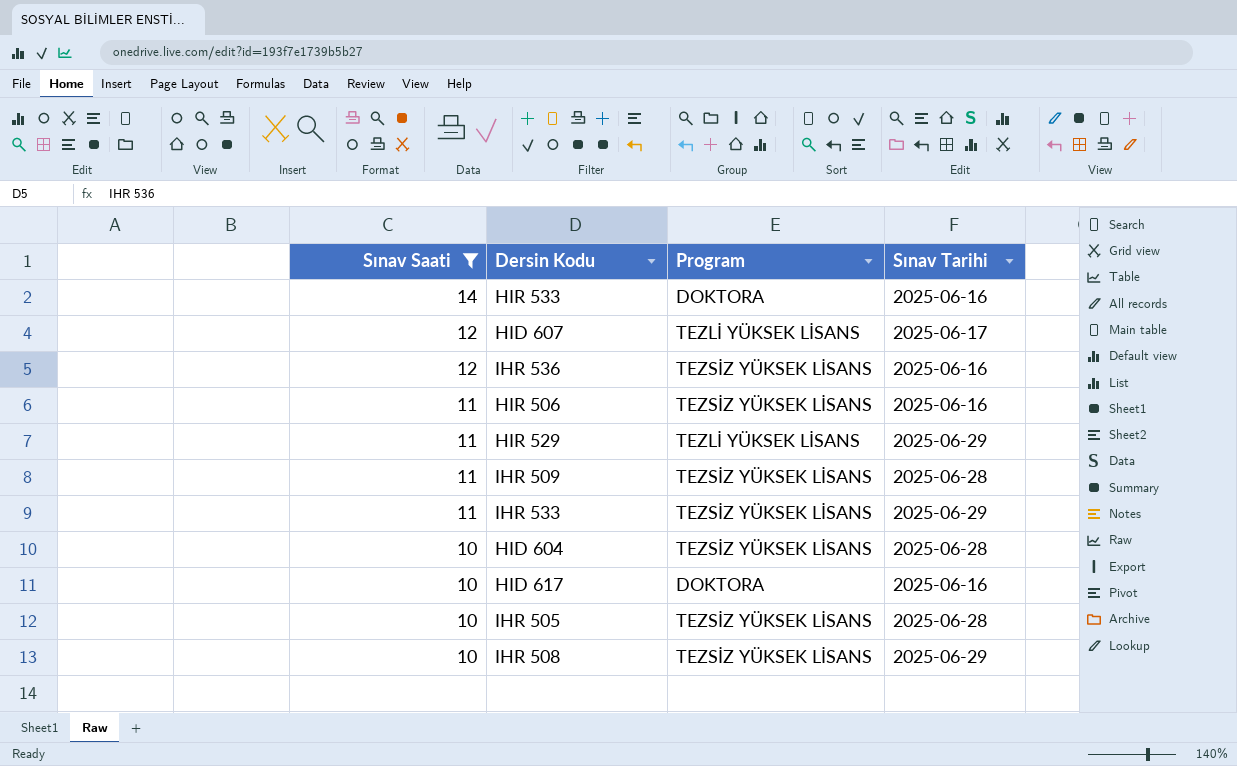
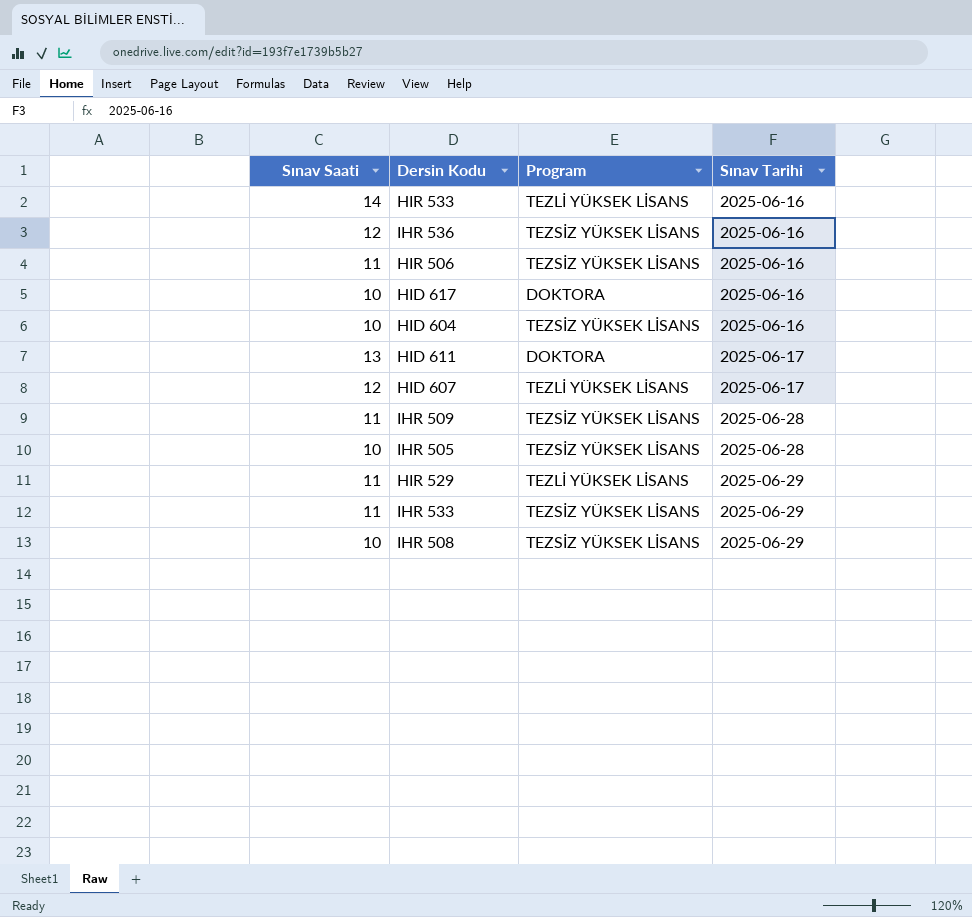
filter: Sınav Saati != 13 -> none
row order: Sınav Saati descending -> Sınav Tarihi ascending
HIR 533 | Program: DOKTORA -> TEZLİ YÜKSEK LİSANS
HID 604 | Sınav Tarihi: 2025-06-28 -> 2025-06-16

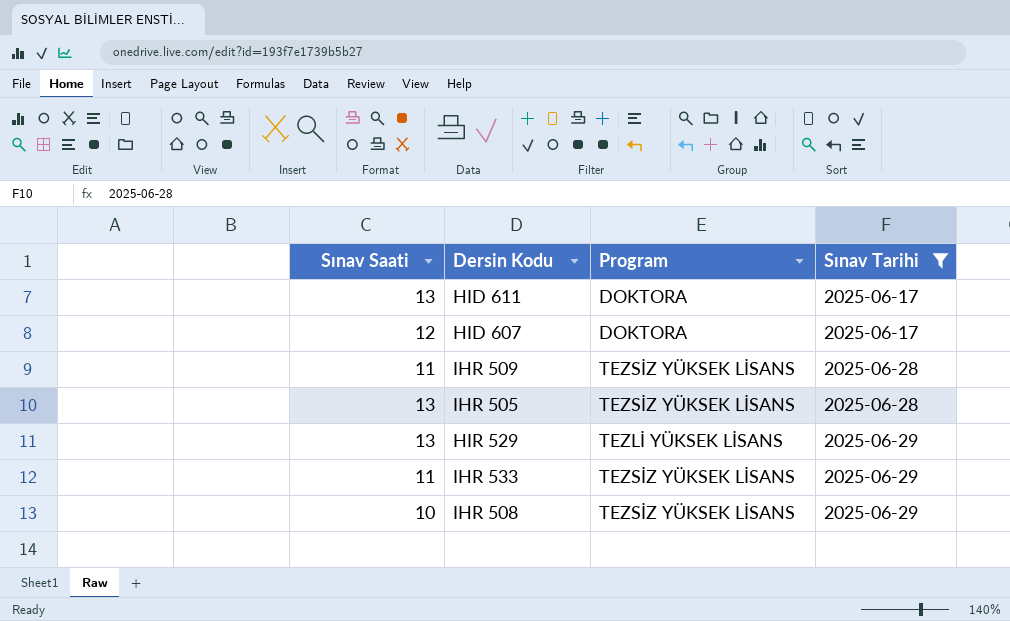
filter: none -> Sınav Tarihi != 2025-06-16
HID 607 | Program: TEZLİ YÜKSEK LİSANS -> DOKTORA
IHR 505 | Sınav Saati: 10 -> 13
HIR 529 | Sınav Saati: 11 -> 13

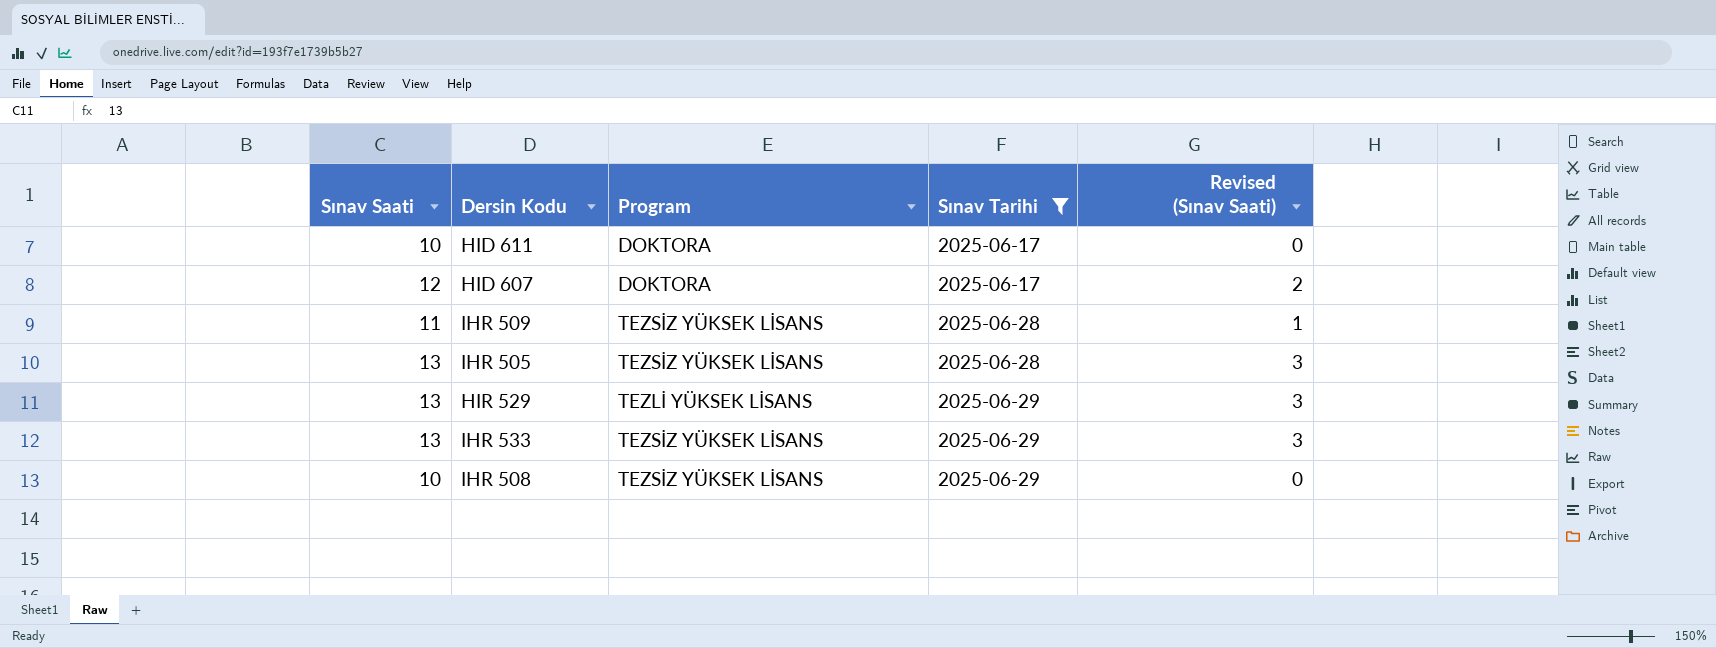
column Revised (Sınav Saati) | formula: none -> [Sınav Saati] - 10
HID 611 | Sınav Saati: 13 -> 10
IHR 533 | Sınav Saati: 11 -> 13

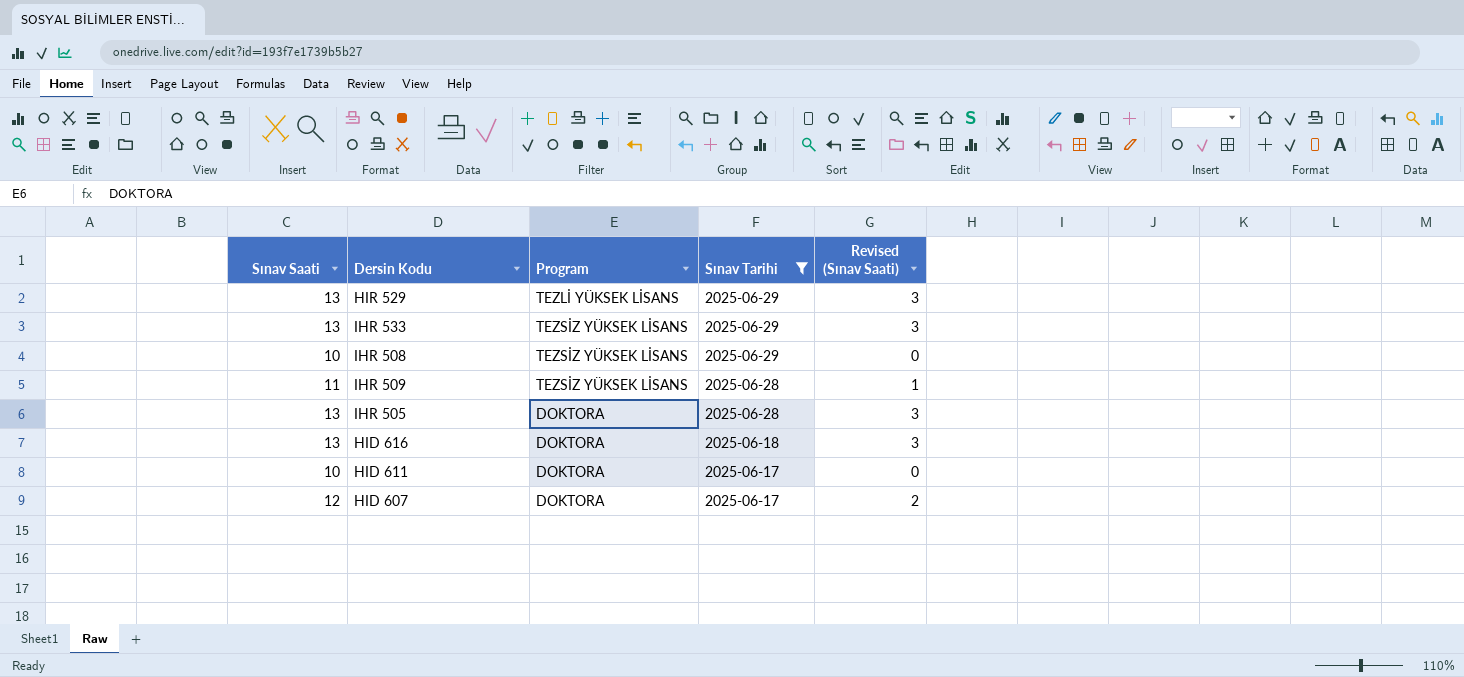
row order: Sınav Tarihi ascending -> Sınav Tarihi descending
IHR 505 | Program: TEZSİZ YÜKSEK LİSANS -> DOKTORA
row HID 616: none -> 13 | DOKTORA | 2025-06-18 | 3

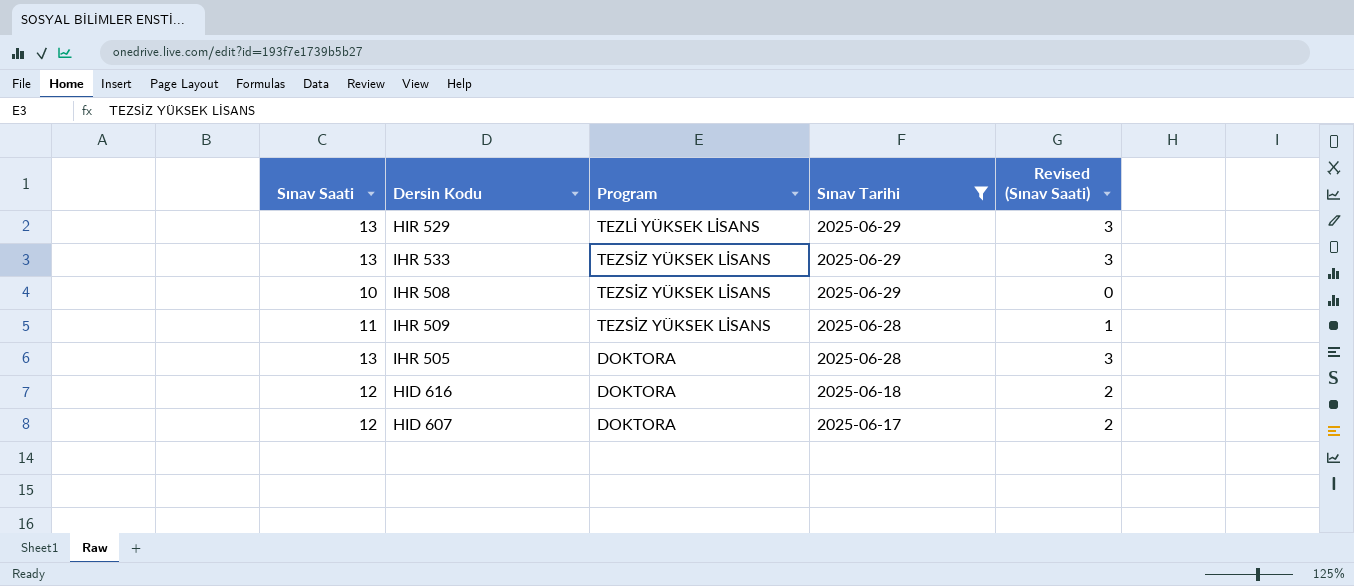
row HID 611: 10 | DOKTORA | 2025-06-17 | 0 -> none
HID 616 | Sınav Saati: 13 -> 12
HID 616 | Revised (Sınav Saati): 3 -> 2

